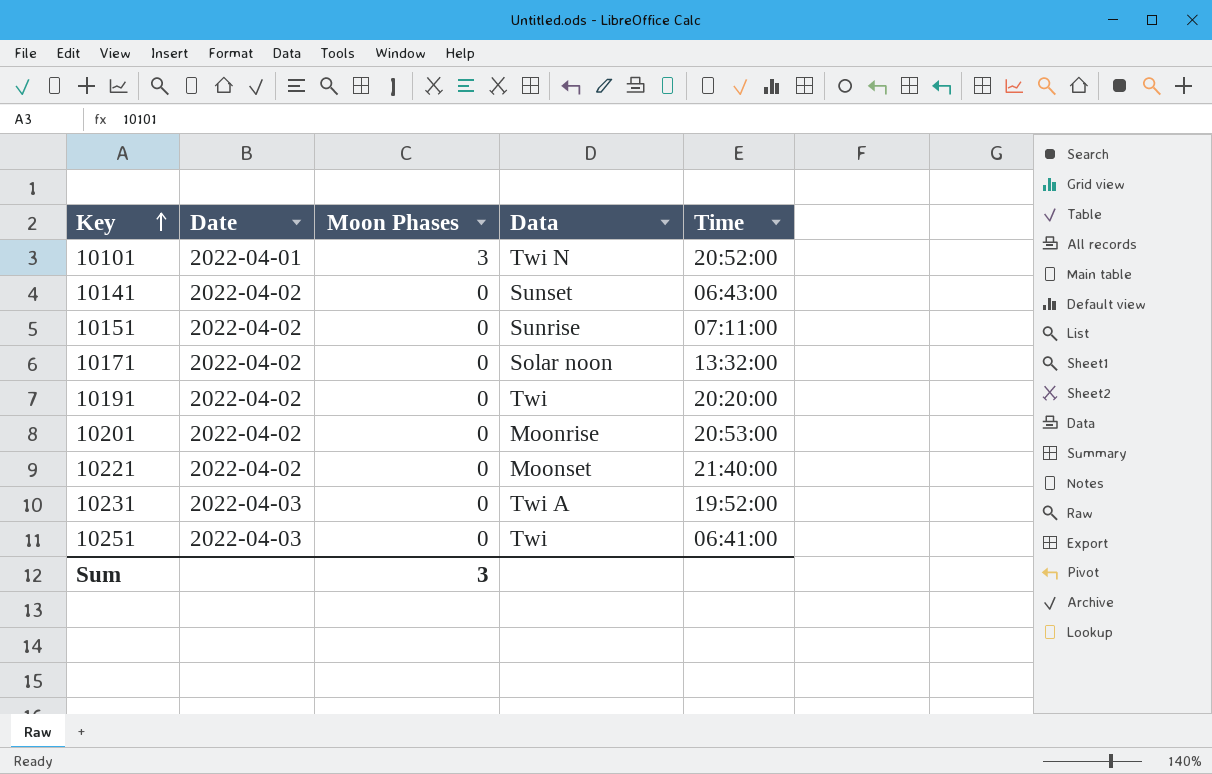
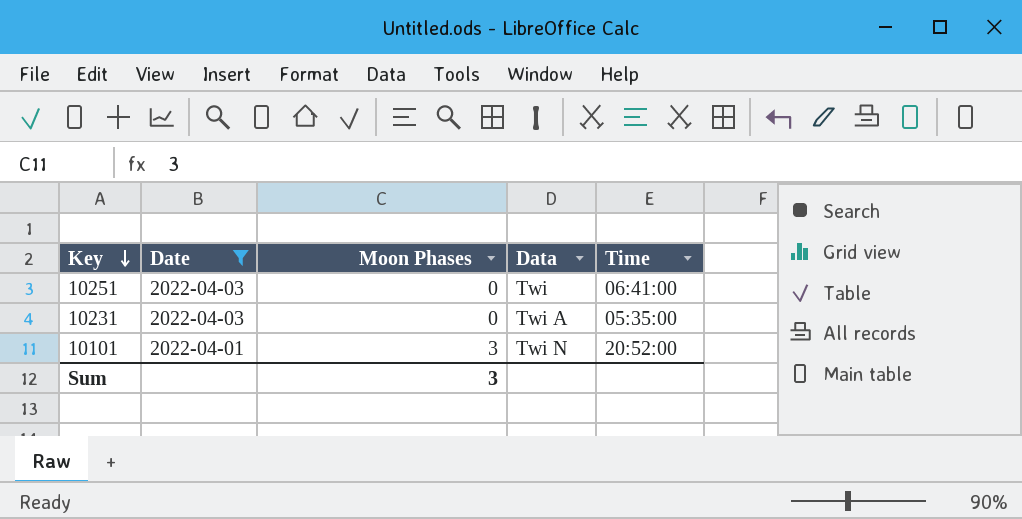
filter: none -> Date != 2022-04-02
row order: Key ascending -> Key descending
10231 | Time: 19:52:00 -> 05:35:00

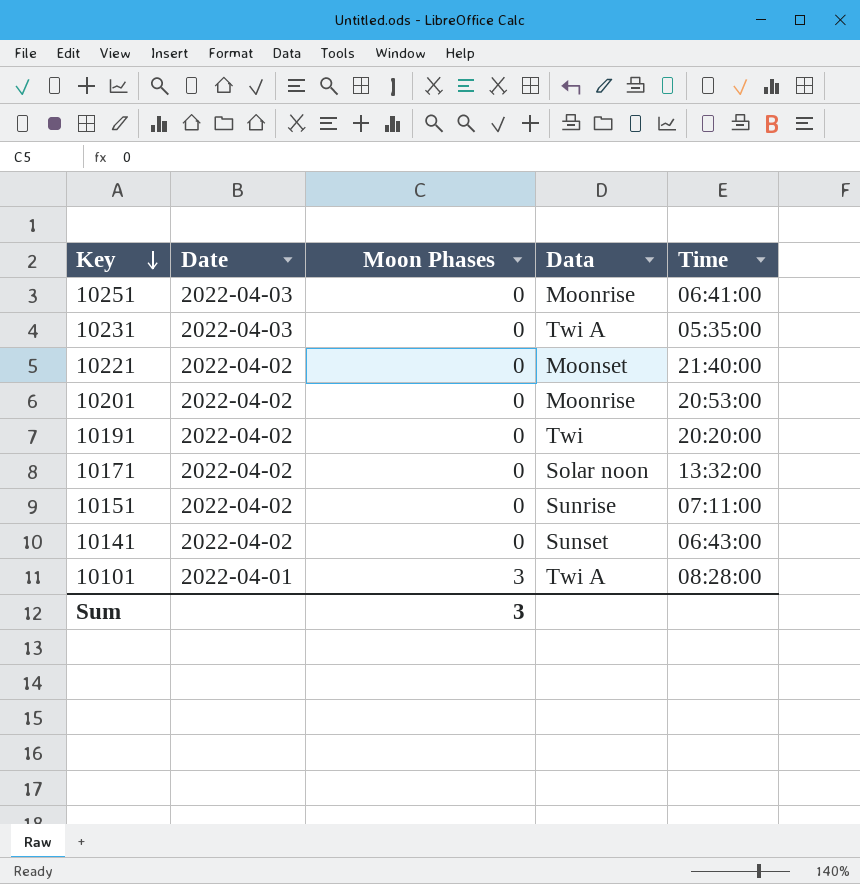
filter: Date != 2022-04-02 -> none
10251 | Data: Twi -> Moonrise
10101 | Data: Twi N -> Twi A
10101 | Time: 20:52:00 -> 08:28:00

